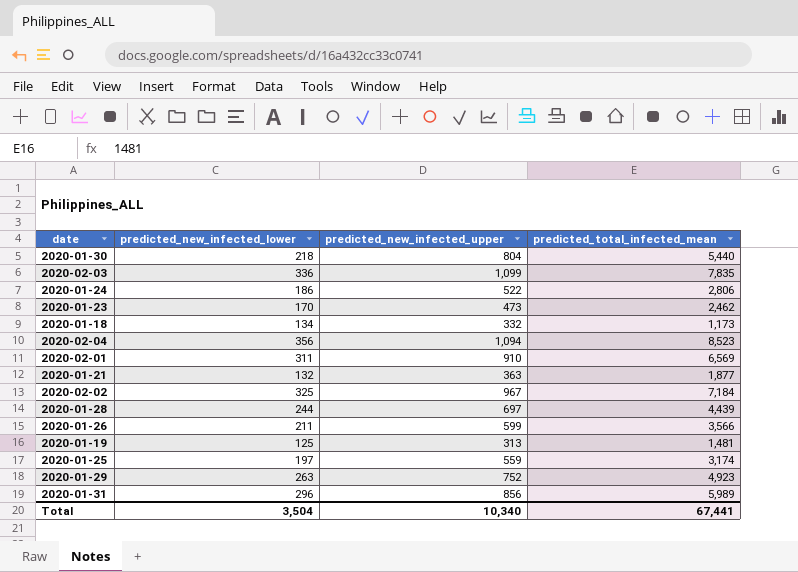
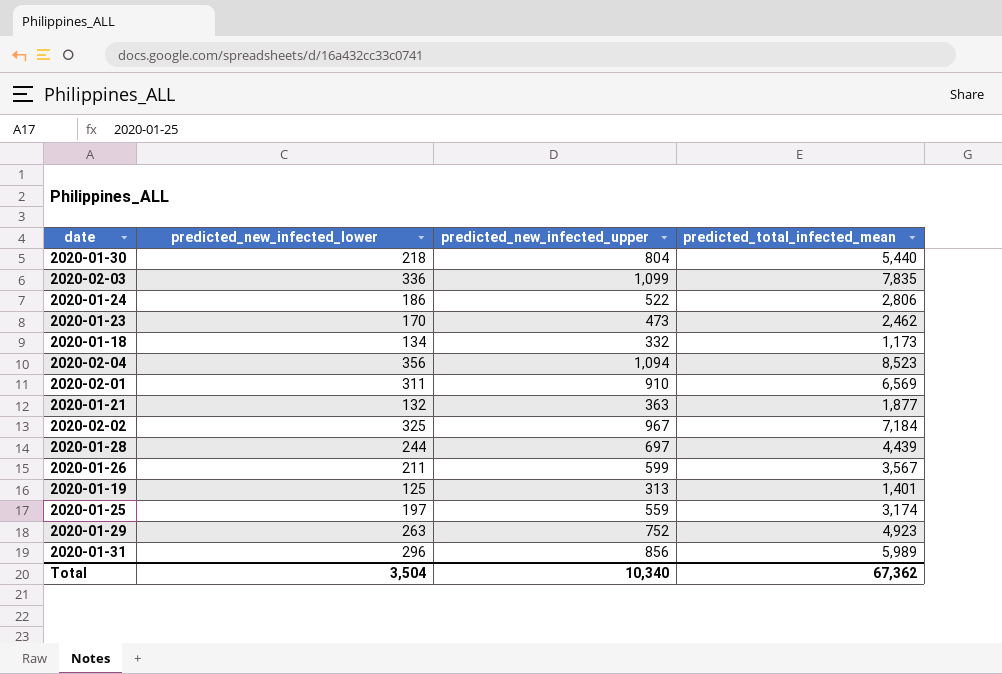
2020-01-26 | predicted_total_infected_mean: 3,566 -> 3,567
2020-01-19 | predicted_total_infected_mean: 1,481 -> 1,401
Total | predicted_total_infected_mean: 67,441 -> 67,362

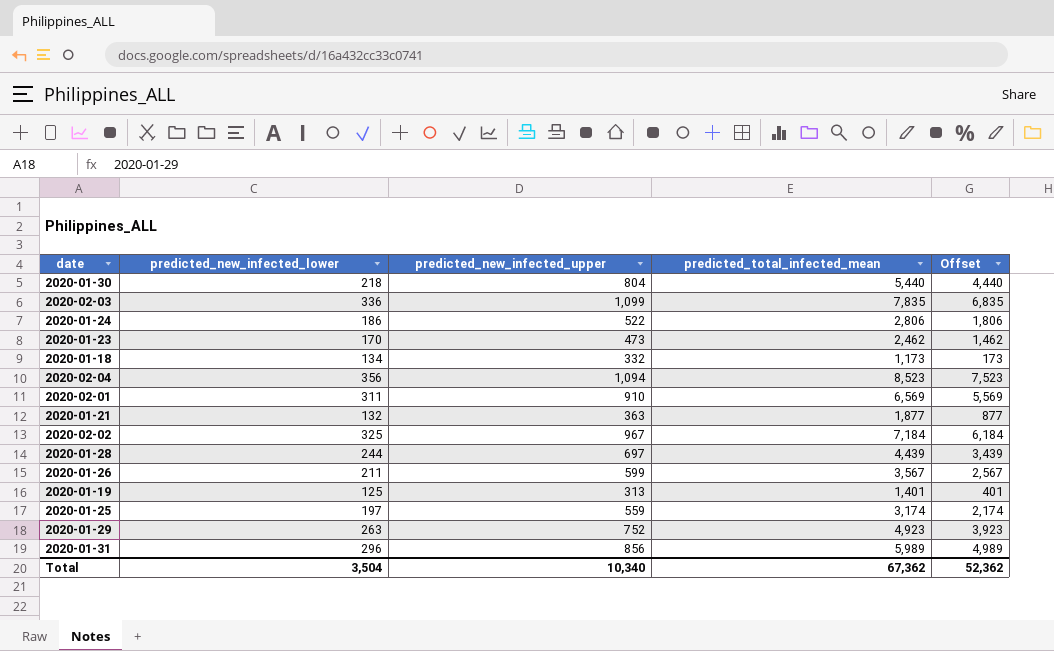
column Offset | formula: none -> [predicted_total_infected_mean] - 1000

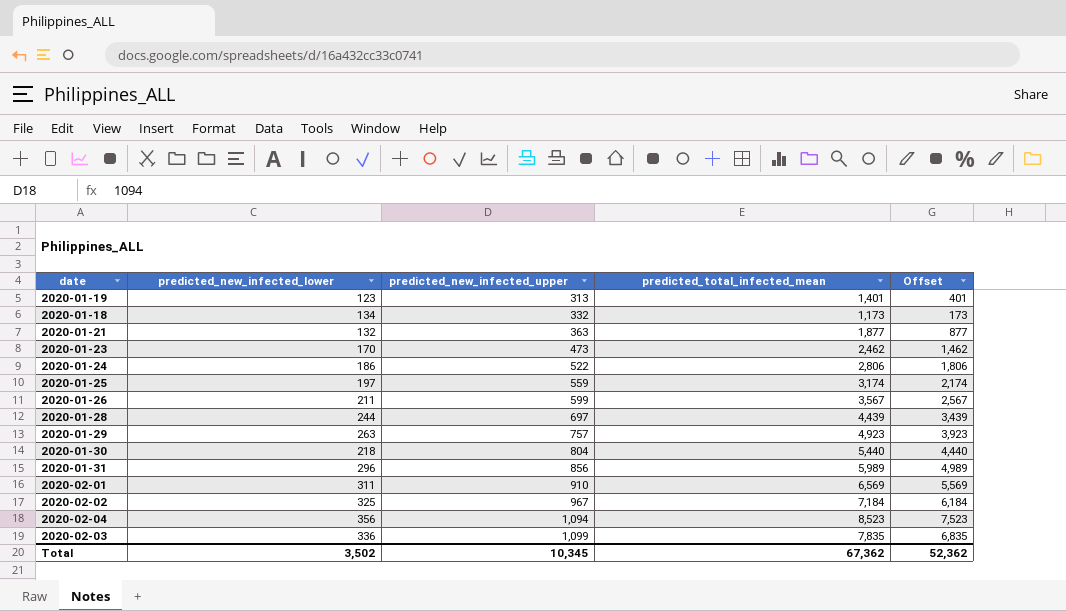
row order: none -> predicted_new_infected_upper ascending
2020-01-19 | predicted_new_infected_lower: 125 -> 123
2020-01-29 | predicted_new_infected_upper: 752 -> 757
Total | predicted_new_infected_lower: 3,504 -> 3,502
Total | predicted_new_infected_upper: 10,340 -> 10,345

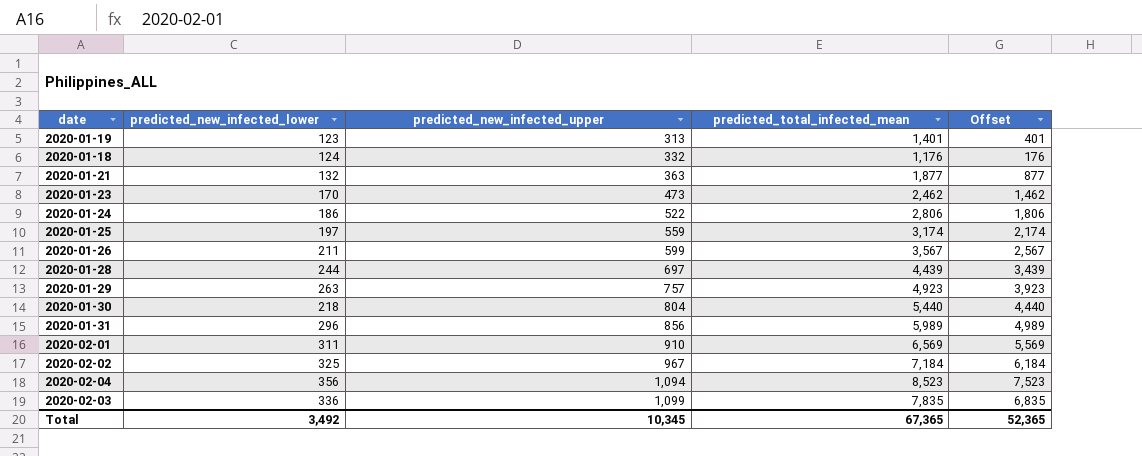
2020-01-18 | predicted_new_infected_lower: 134 -> 124
2020-01-18 | predicted_total_infected_mean: 1,173 -> 1,176
2020-01-18 | Offset: 173 -> 176
Total | predicted_new_infected_lower: 3,502 -> 3,492
Total | predicted_total_infected_mean: 67,362 -> 67,365
Total | Offset: 52,362 -> 52,365

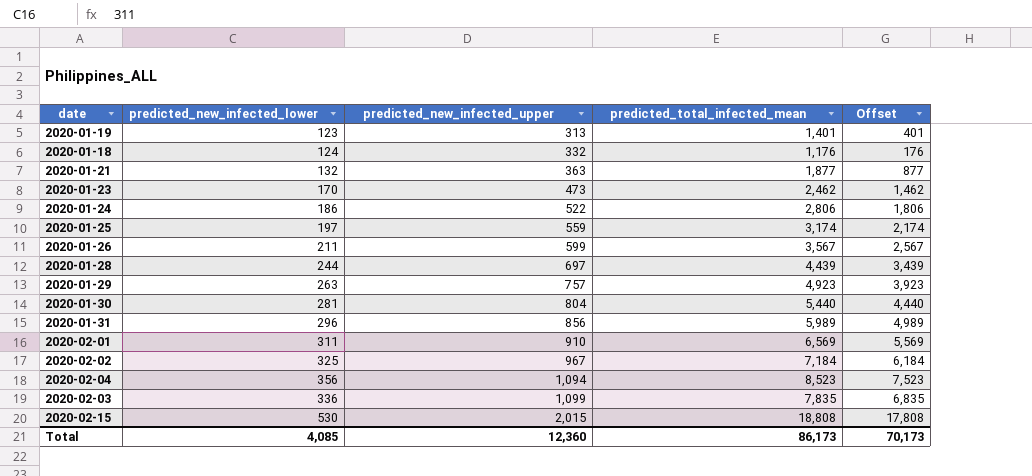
2020-01-30 | predicted_new_infected_lower: 218 -> 281
row 2020-02-15: none -> 530 | 2,015 | 18,808 | 17,808
Total | predicted_new_infected_lower: 3,492 -> 4,085
Total | predicted_new_infected_upper: 10,345 -> 12,360
Total | predicted_total_infected_mean: 67,365 -> 86,173
Total | Offset: 52,365 -> 70,173

